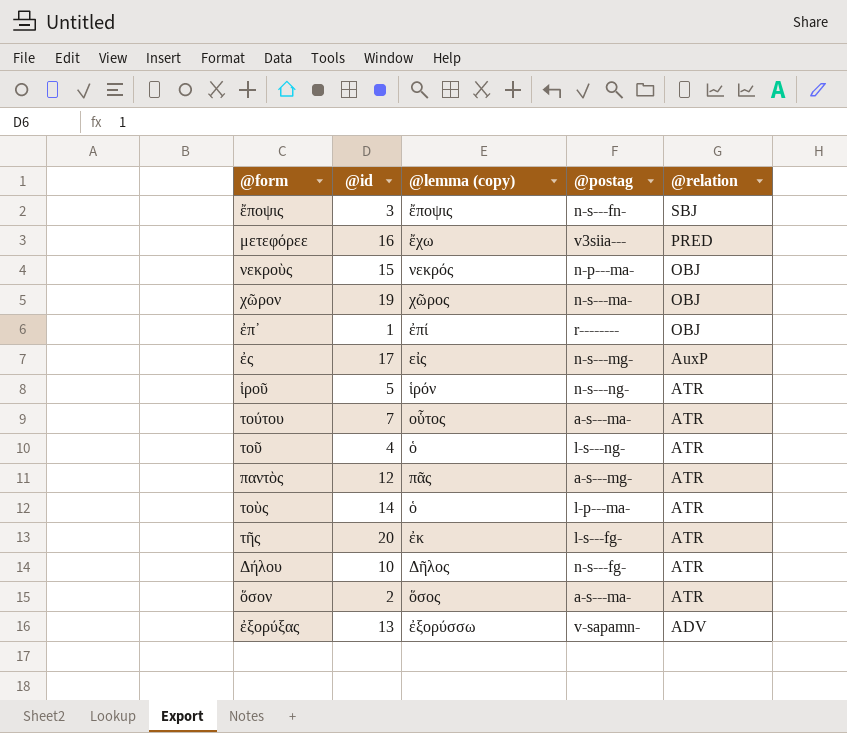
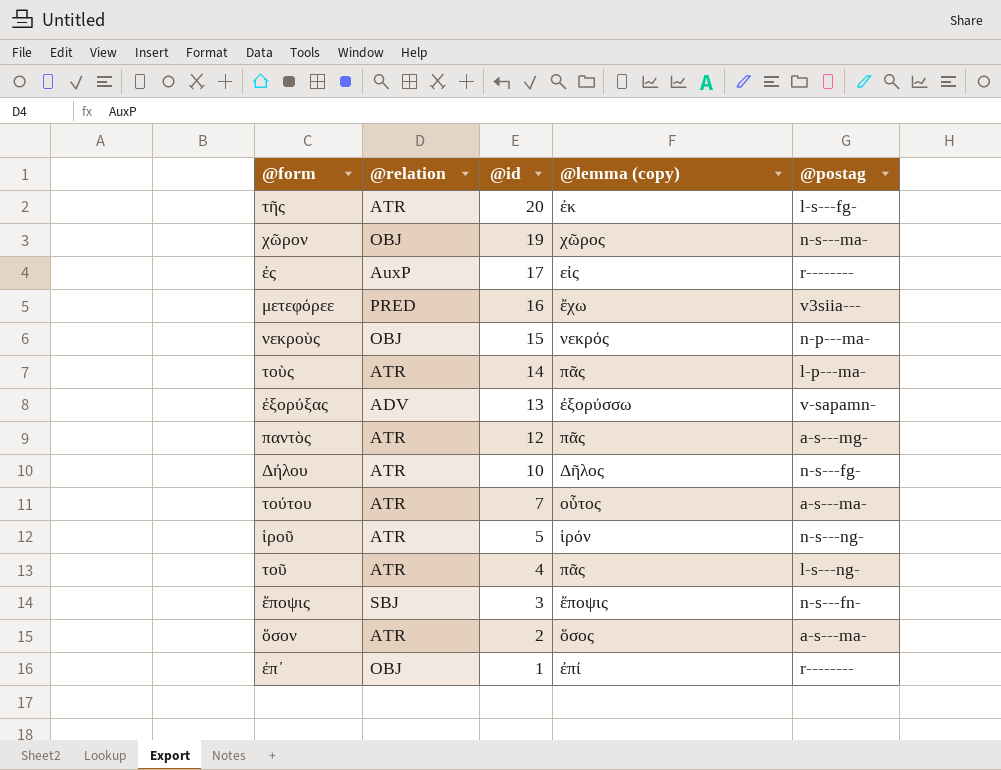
row order: @relation descending -> @id descending
column @relation | position: 5 -> 2
ἐς | @postag: n-s---mg- -> r--------
τοὺς | @lemma (copy): ὁ -> πᾶς
τοῦ | @lemma (copy): ὁ -> πᾶς

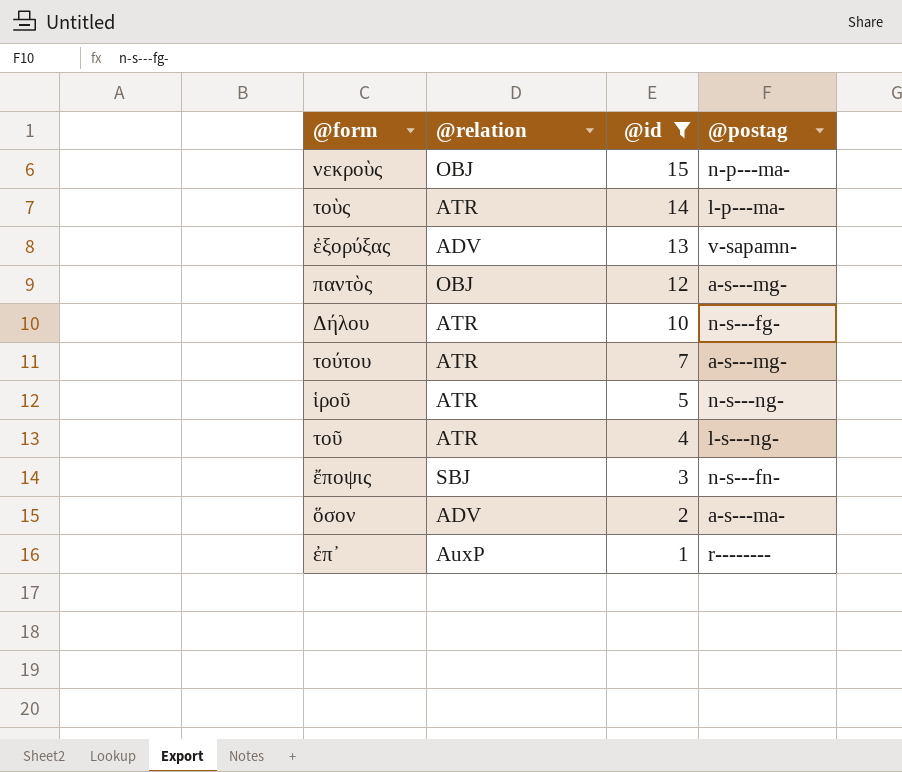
filter: none -> @id <= 15
column @lemma (copy) | position: 4 -> none
παντὸς | @relation: ATR -> OBJ
τούτου | @postag: a-s---ma- -> a-s---mg-
ὅσον | @relation: ATR -> ADV
ἐπ᾽ | @relation: OBJ -> AuxP

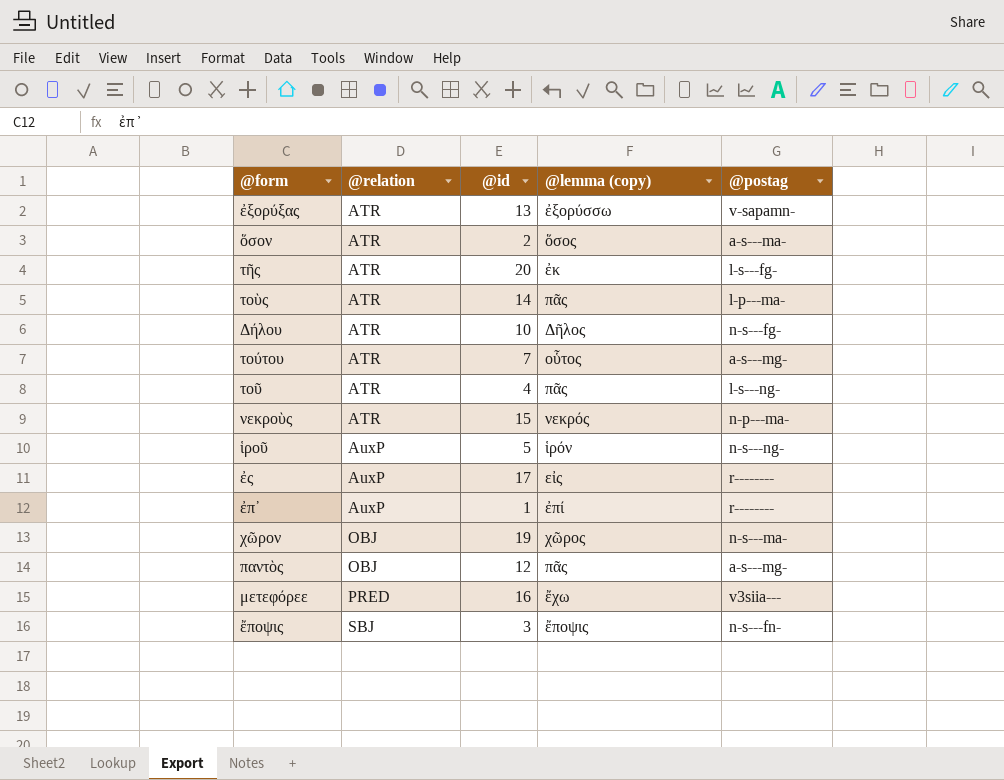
filter: @id <= 15 -> none
row order: @id descending -> @relation ascending
column @lemma (copy) | position: none -> 4
ἐξορύξας | @relation: ADV -> ATR
ὅσον | @relation: ADV -> ATR
νεκροὺς | @relation: OBJ -> ATR
ἱροῦ | @relation: ATR -> AuxP

